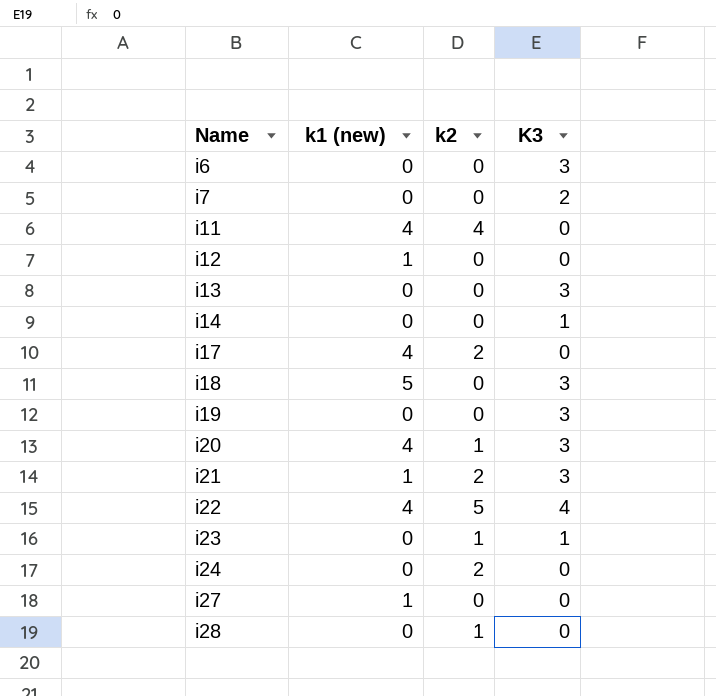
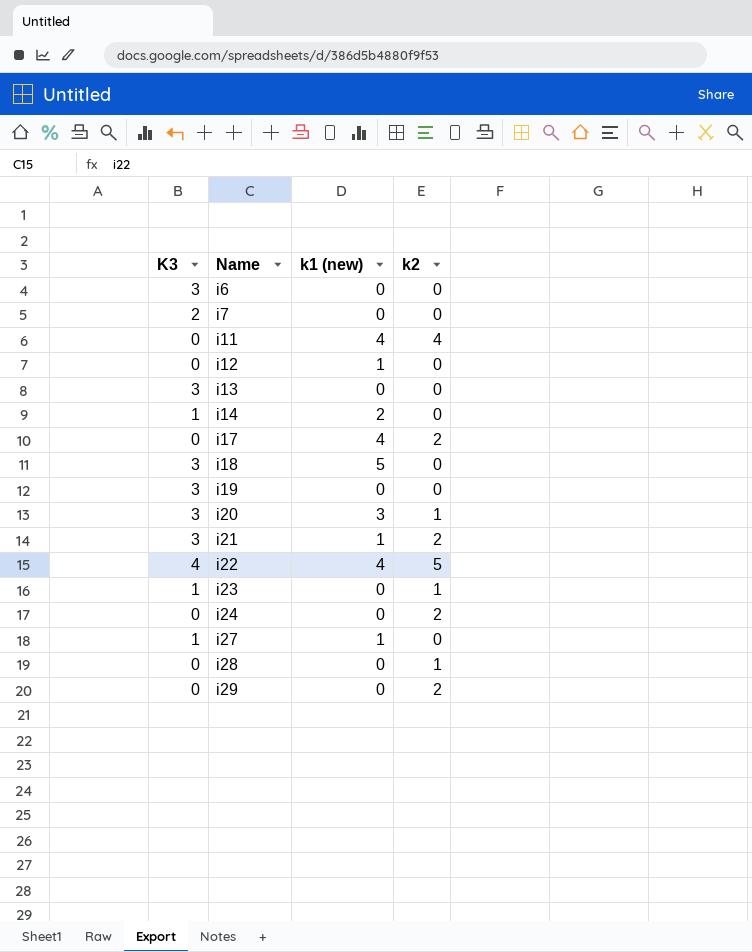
column K3 | position: 4 -> 1
i14 | k1 (new): 0 -> 2
i20 | k1 (new): 4 -> 3
i27 | K3: 0 -> 1
row i29: none -> 0 | 0 | 2

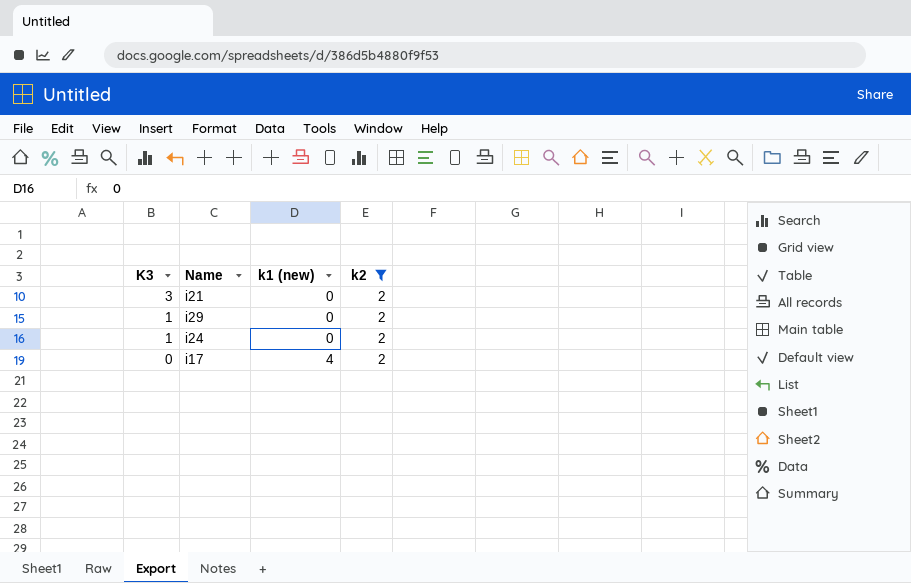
filter: none -> k2 = 2
row order: Name ascending -> K3 descending
i21 | k1 (new): 1 -> 0
i29 | K3: 0 -> 1
i24 | K3: 0 -> 1

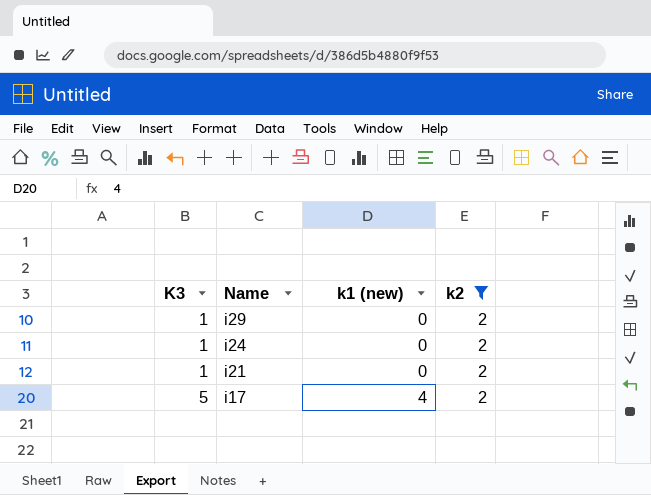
row order: K3 descending -> K3 ascending
i21 | K3: 3 -> 1
i17 | K3: 0 -> 5

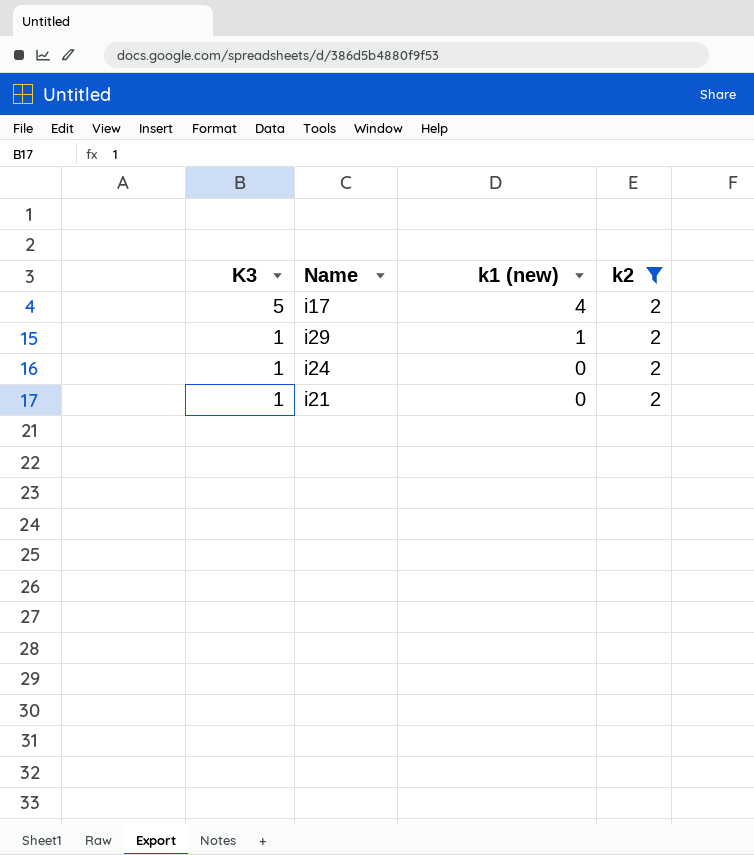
row order: K3 ascending -> K3 descending
i29 | k1 (new): 0 -> 1

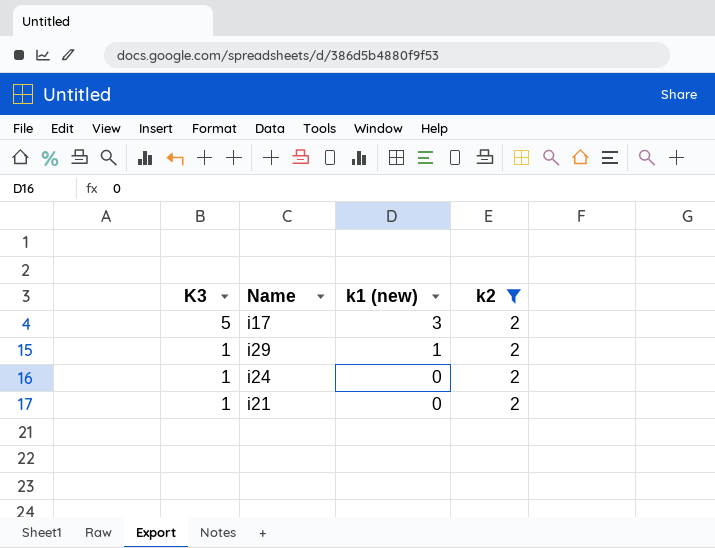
i17 | k1 (new): 4 -> 3

